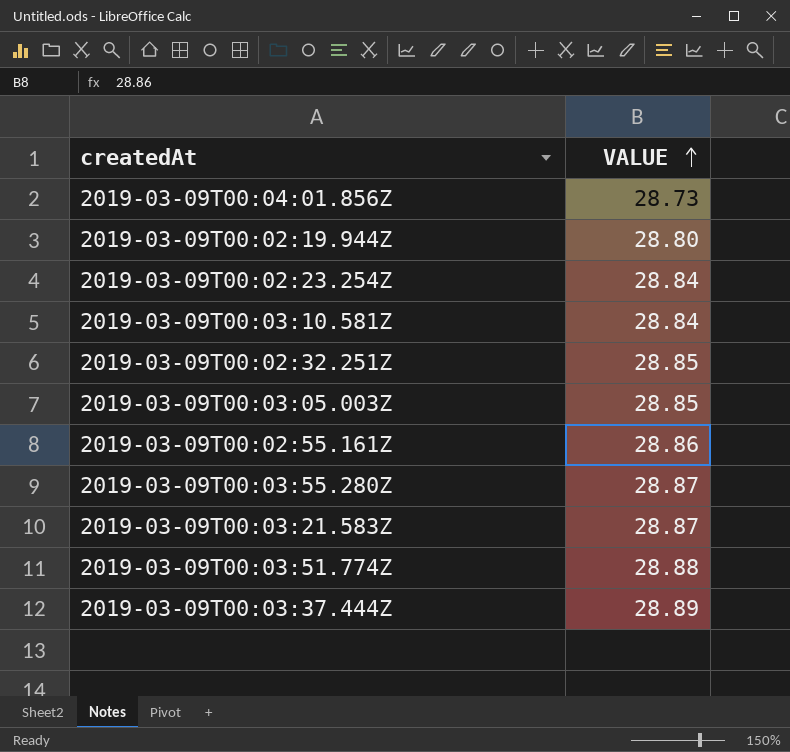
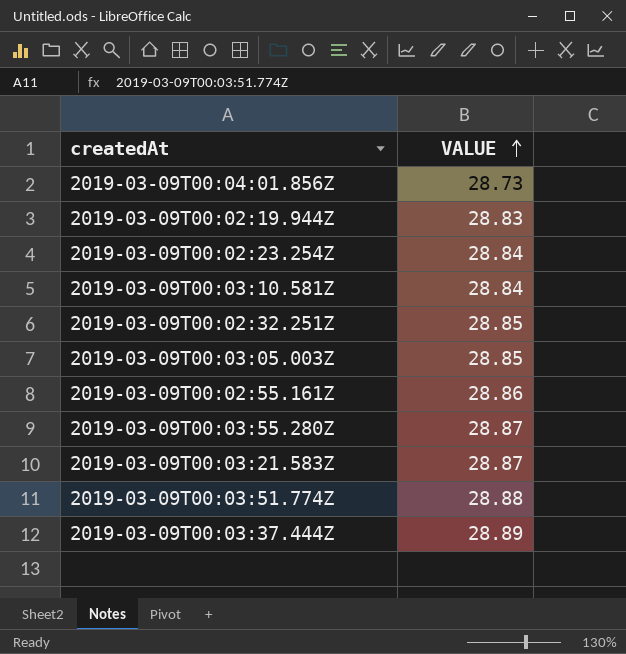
2019-03-09T00:02:19.944Z | VALUE: 28.80 -> 28.83

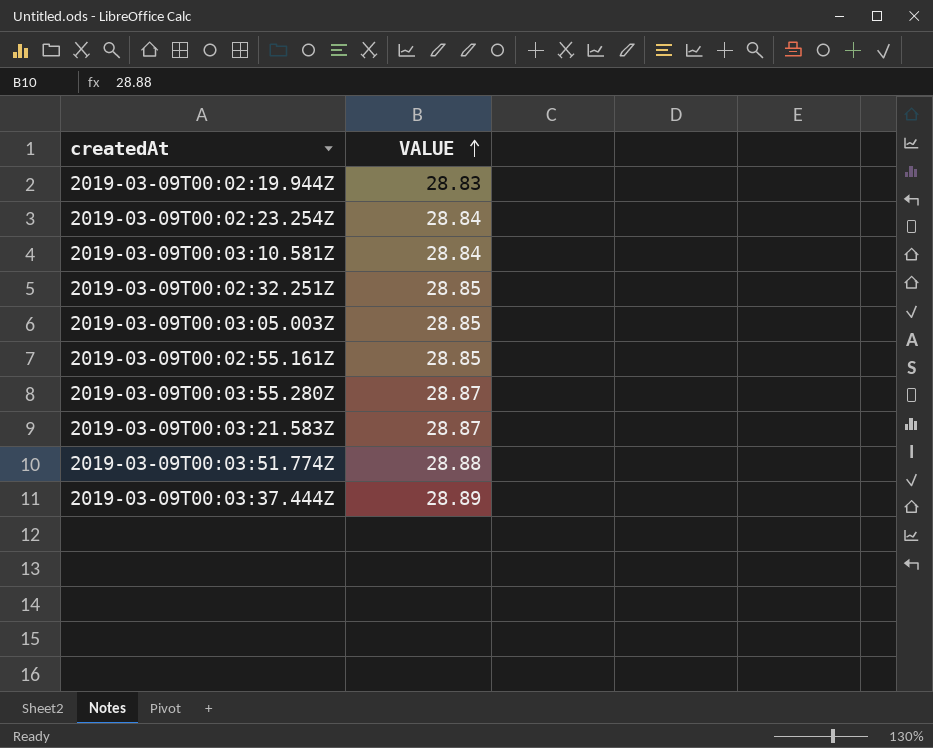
row 2019-03-09T00:04:01.856Z: 28.73 -> none
2019-03-09T00:02:55.161Z | VALUE: 28.86 -> 28.85

